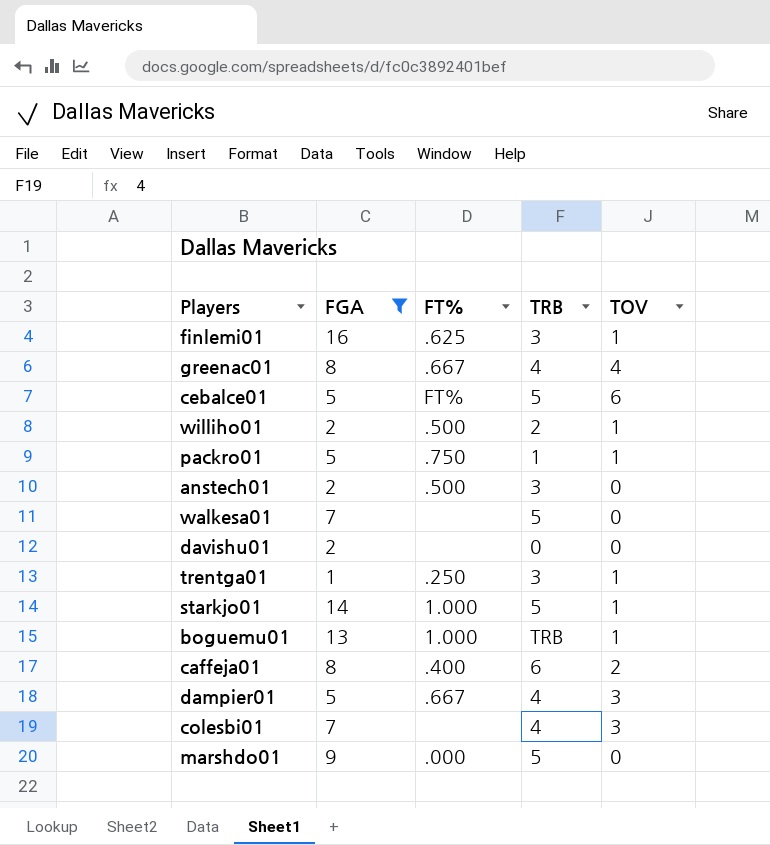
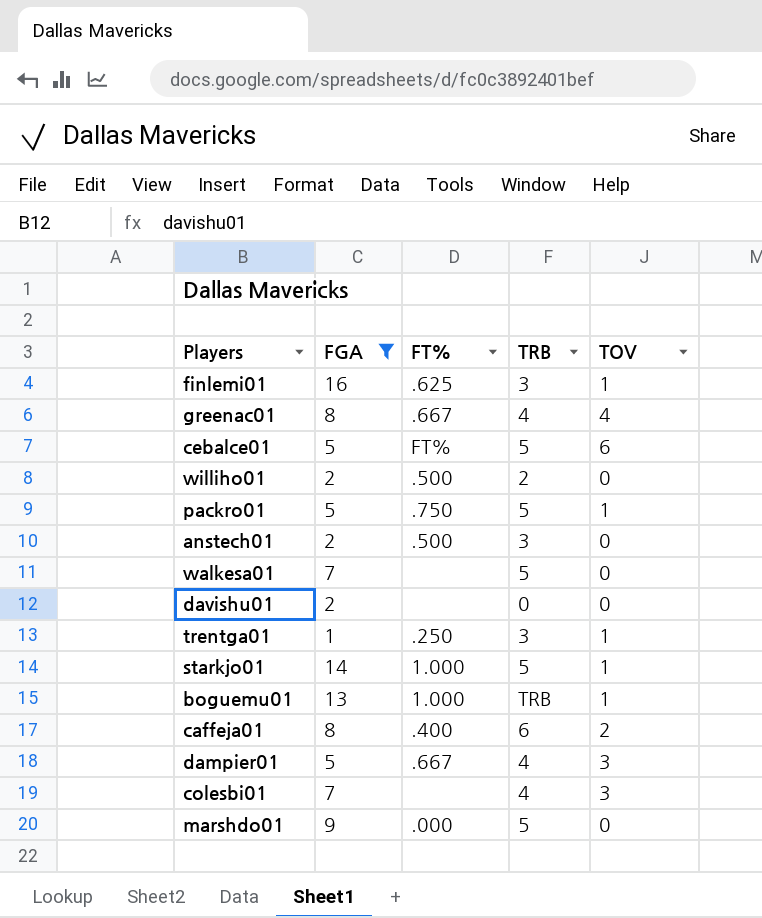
williho01 | TOV: 1 -> 0
packro01 | TRB: 1 -> 5

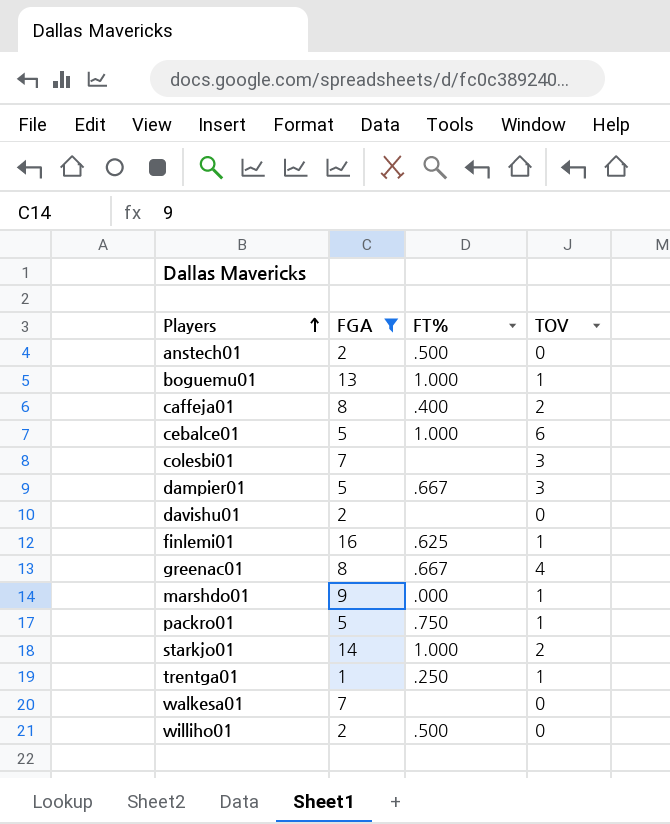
row order: none -> Players ascending
column TRB | position: 4 -> none
cebalce01 | FT%: FT% -> 1.000
marshdo01 | TOV: 0 -> 1
starkjo01 | TOV: 1 -> 2

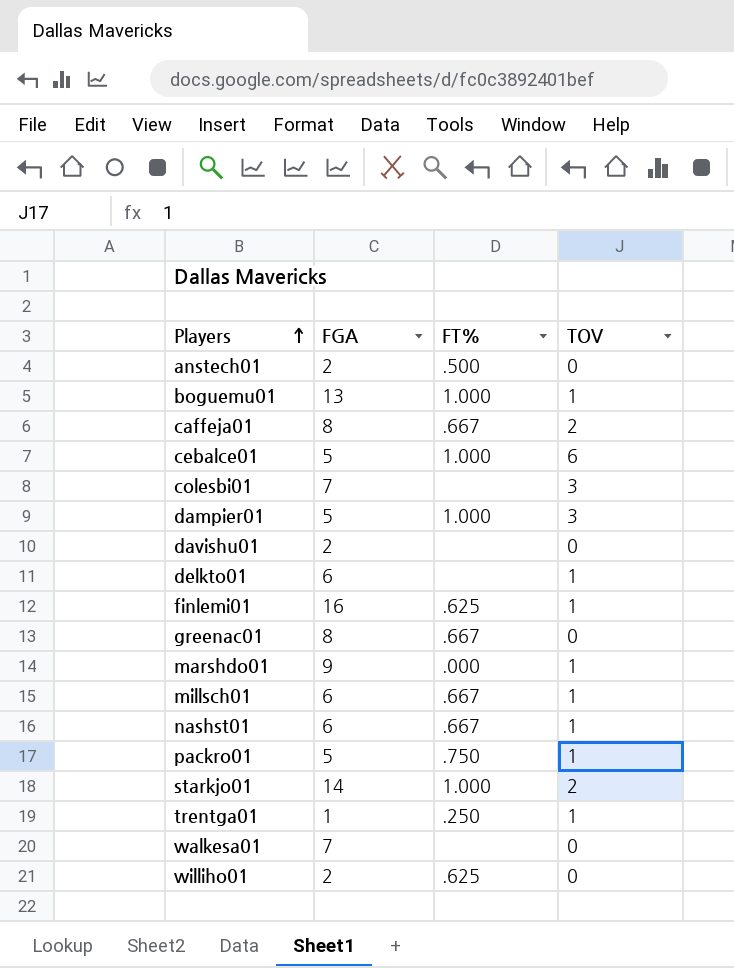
filter: FGA != 6 -> none
caffeja01 | FT%: .400 -> .667
dampier01 | FT%: .667 -> 1.000
greenac01 | TOV: 4 -> 0
williho01 | FT%: .500 -> .625

